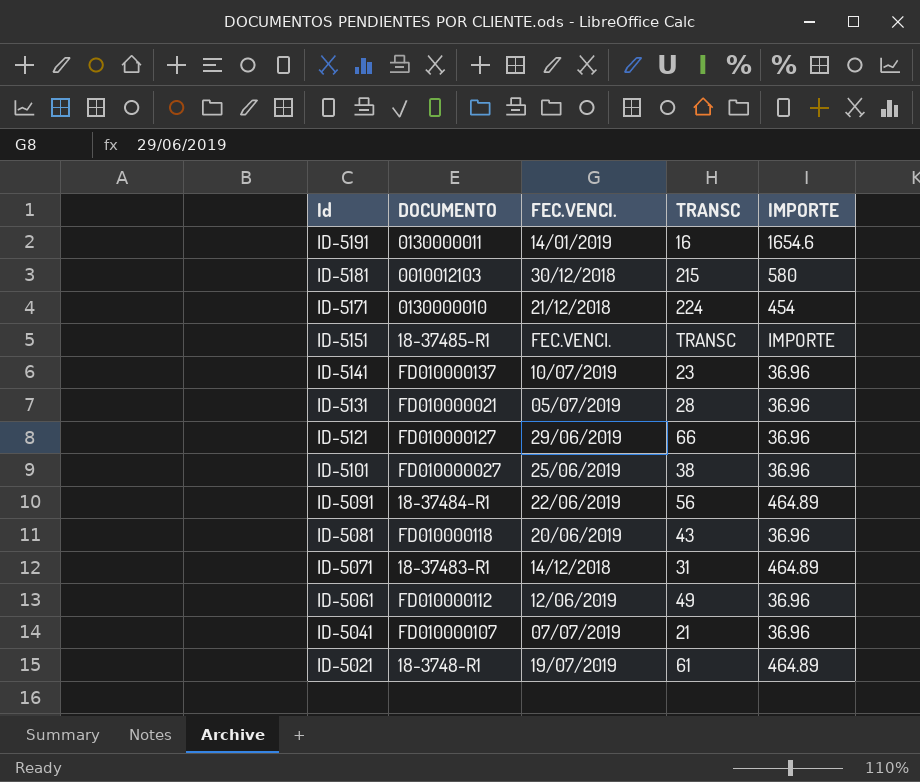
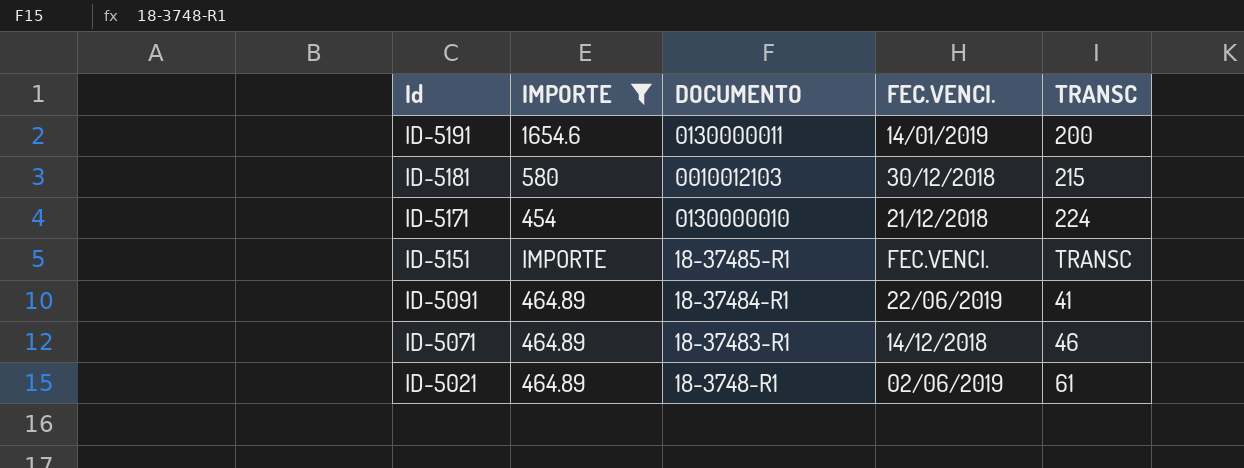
filter: none -> IMPORTE != 36.96
column IMPORTE | position: 5 -> 2
ID-5191 | TRANSC: 16 -> 200
ID-5091 | TRANSC: 56 -> 41
ID-5071 | TRANSC: 31 -> 46
ID-5021 | FEC.VENCI.: 19/07/2019 -> 02/06/2019

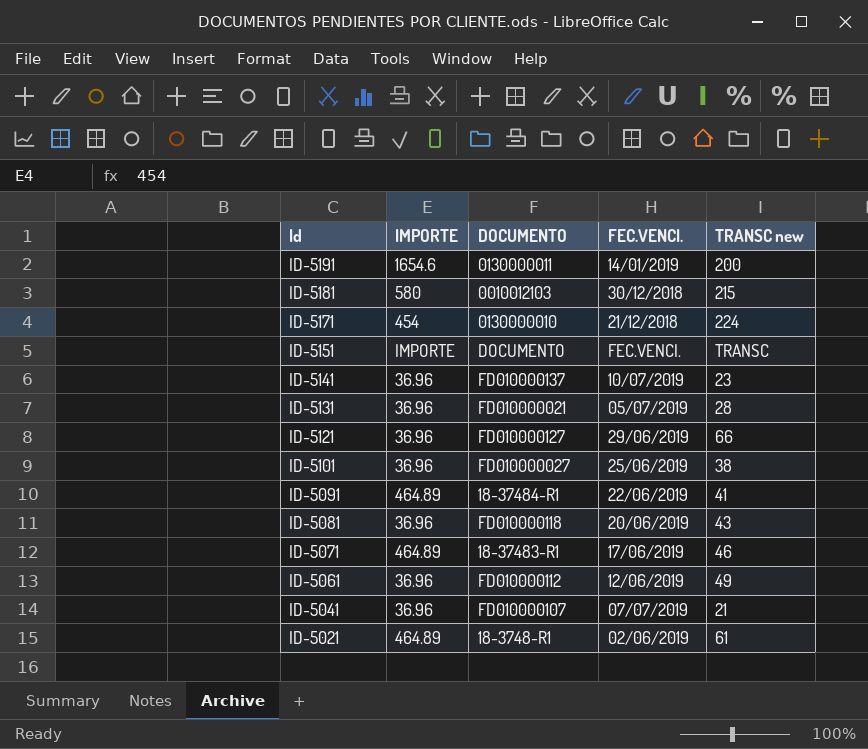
filter: IMPORTE != 36.96 -> none
column name: TRANSC -> TRANSC new
ID-5151 | DOCUMENTO: 18-37485-R1 -> DOCUMENTO
ID-5071 | FEC.VENCI.: 14/12/2018 -> 17/06/2019

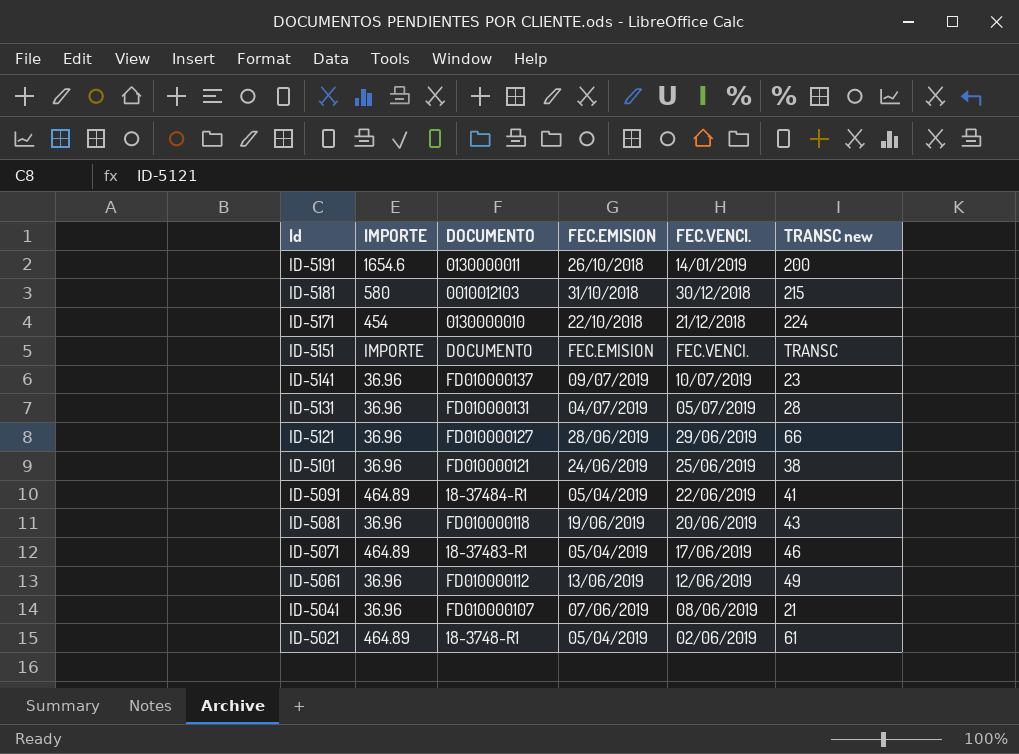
column FEC.EMISION | position: none -> 4
ID-5131 | DOCUMENTO: FD010000021 -> FD010000131
ID-5101 | DOCUMENTO: FD010000027 -> FD010000121
ID-5041 | FEC.VENCI.: 07/07/2019 -> 08/06/2019

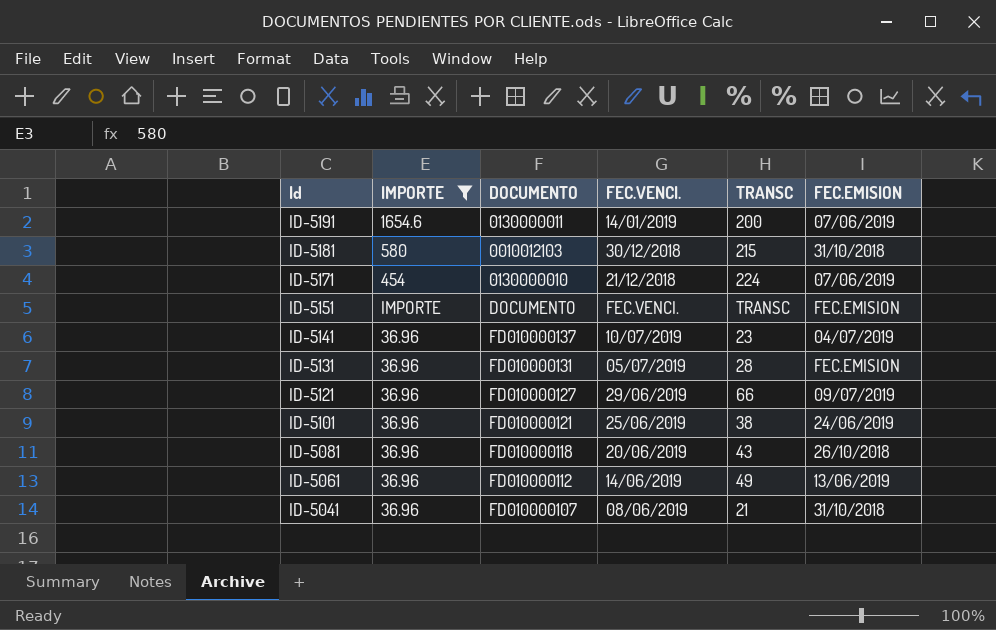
filter: none -> IMPORTE != 464.89
column name: TRANSC new -> TRANSC
column FEC.EMISION | position: 4 -> 6
ID-5191 | FEC.EMISION: 26/10/2018 -> 07/06/2019
ID-5171 | FEC.EMISION: 22/10/2018 -> 07/06/2019
ID-5141 | FEC.EMISION: 09/07/2019 -> 04/07/2019
ID-5131 | FEC.EMISION: 04/07/2019 -> FEC.EMISION
ID-5121 | FEC.EMISION: 28/06/2019 -> 09/07/2019
ID-5081 | FEC.EMISION: 19/06/2019 -> 26/10/2018
ID-5061 | FEC.VENCI.: 12/06/2019 -> 14/06/2019
ID-5041 | FEC.EMISION: 07/06/2019 -> 31/10/2018

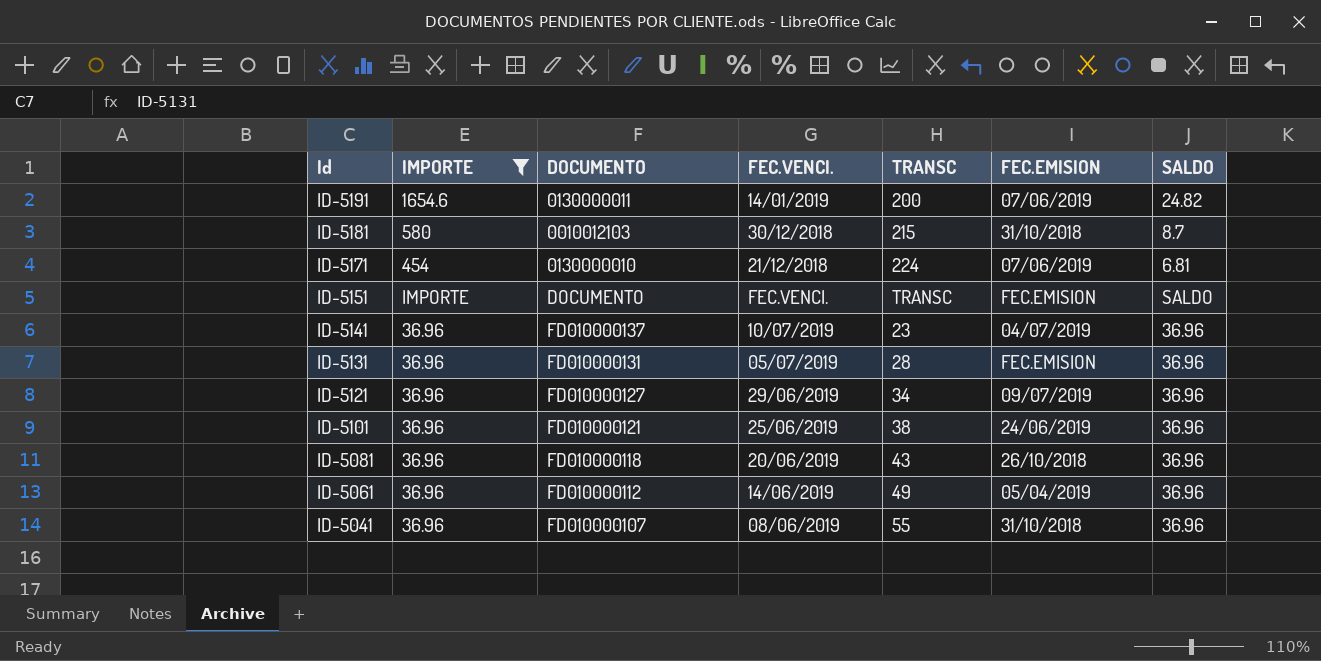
column SALDO | position: none -> 7
ID-5121 | TRANSC: 66 -> 34
ID-5061 | FEC.EMISION: 13/06/2019 -> 05/04/2019
ID-5041 | TRANSC: 21 -> 55

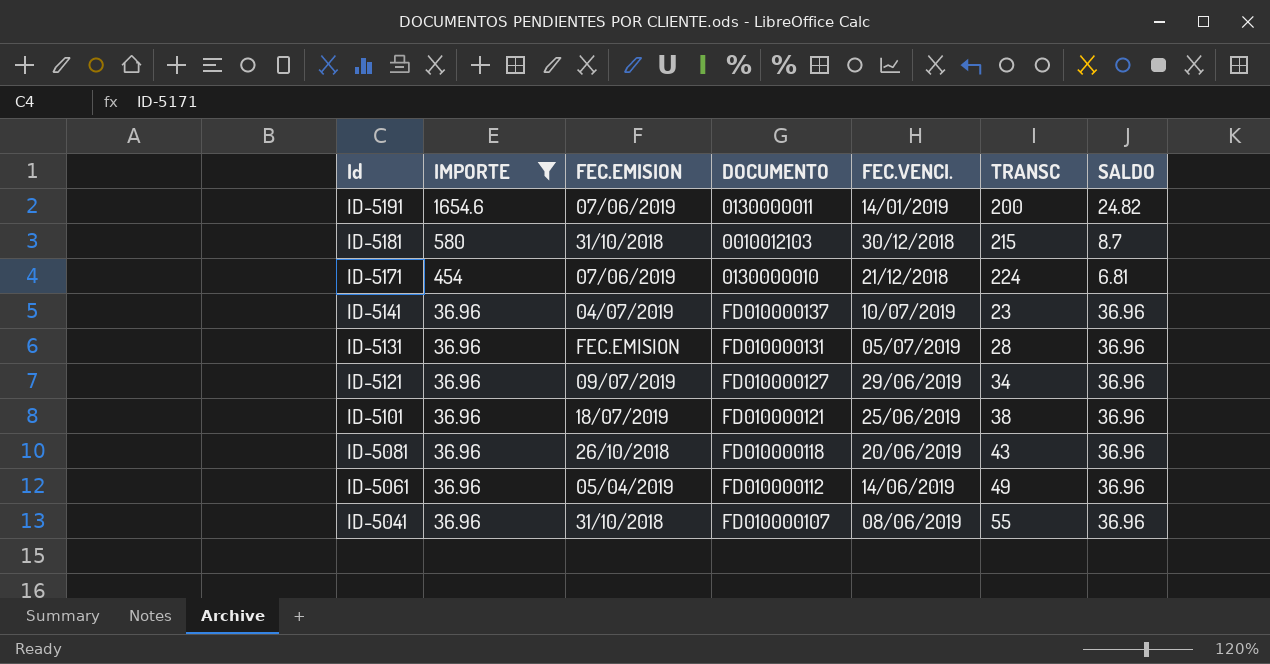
column FEC.EMISION | position: 6 -> 3
row ID-5151: IMPORTE | DOCUMENTO | FEC.VENCI. | TRANSC | FEC.EMISION | SALDO -> none
ID-5101 | FEC.EMISION: 24/06/2019 -> 18/07/2019

